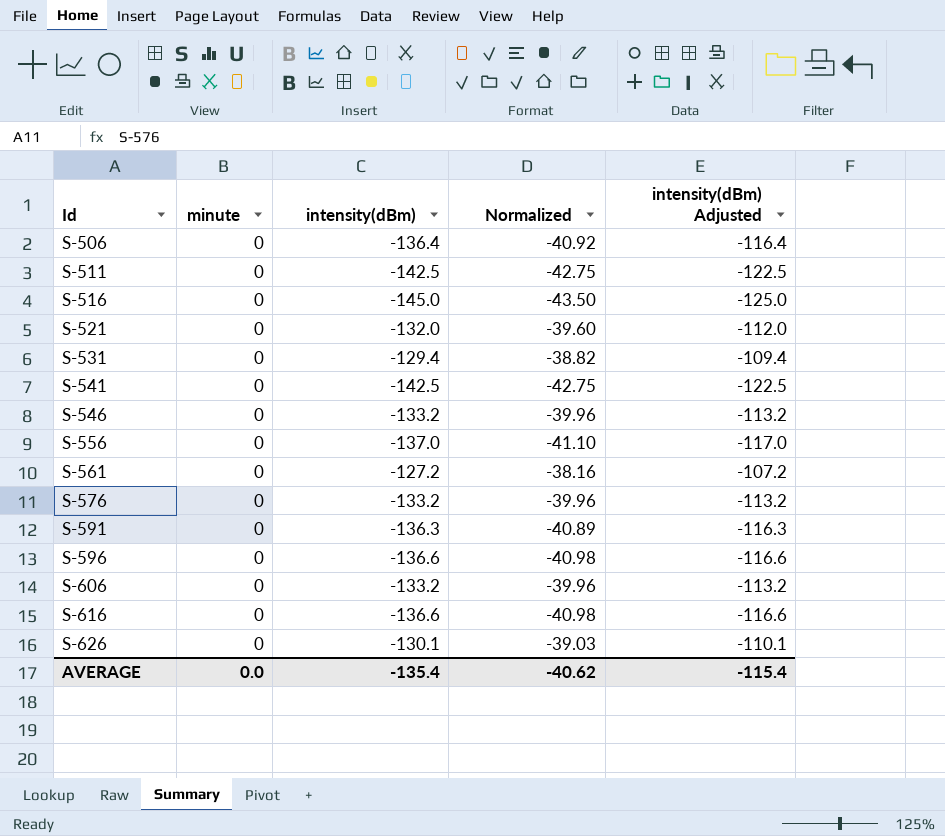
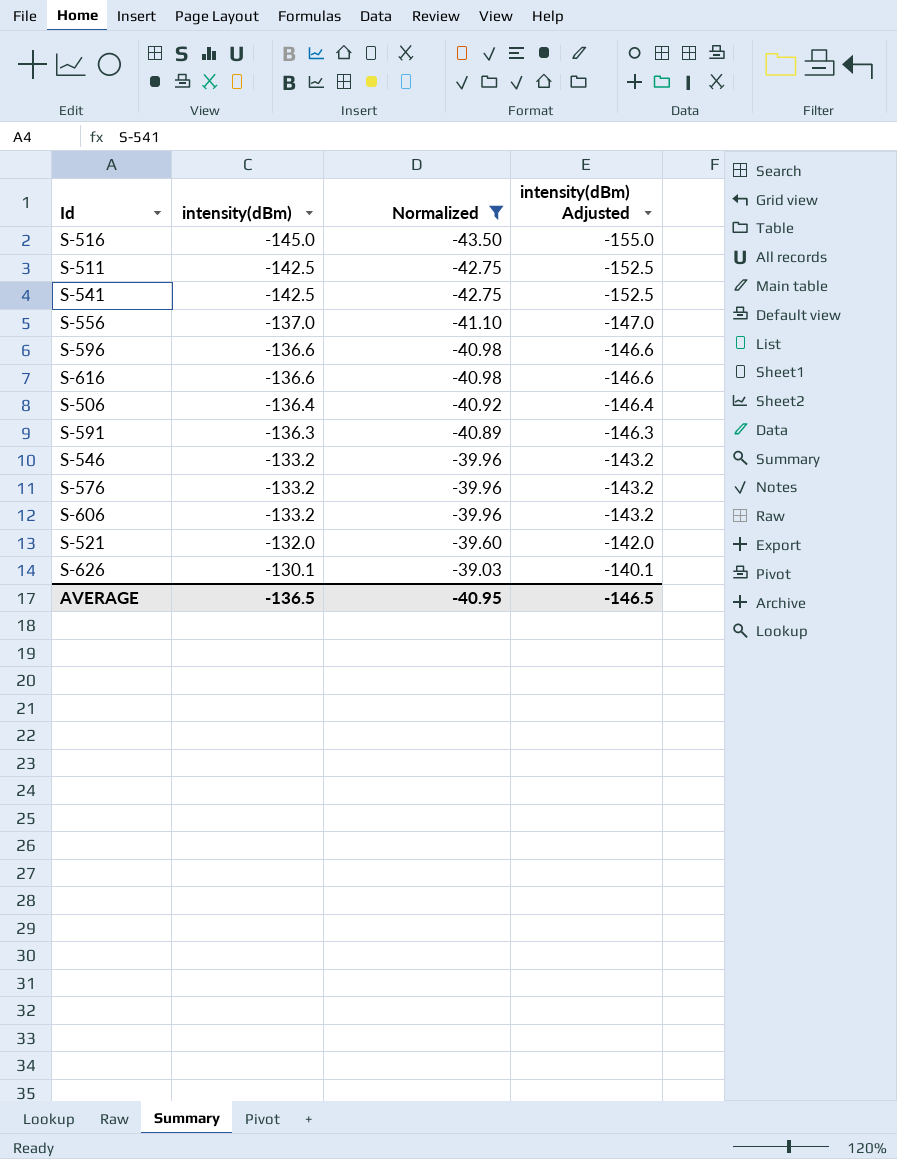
filter: none -> Normalized <= -39.03
row order: Id ascending -> intensity(dBm) ascending
column minute | position: 2 -> none
column intensity(dBm) Adjusted | formula: [intensity(dBm)] + 20 -> [intensity(dBm)] - 10
AVERAGE | intensity(dBm): -135.4 -> -136.5
AVERAGE | Normalized: -40.62 -> -40.95
AVERAGE | intensity(dBm) Adjusted: -115.4 -> -146.5

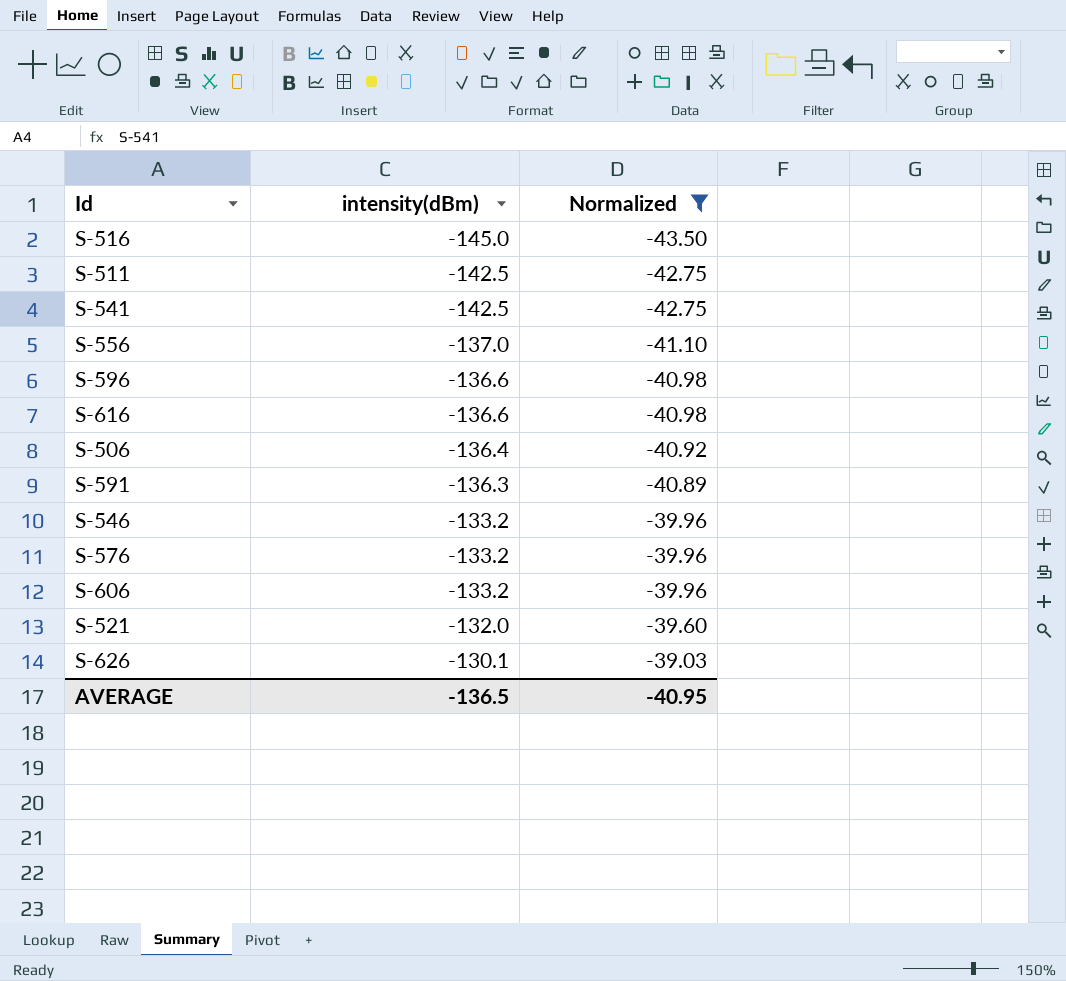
column intensity(dBm) Adjusted | formula: [intensity(dBm)] - 10 -> none

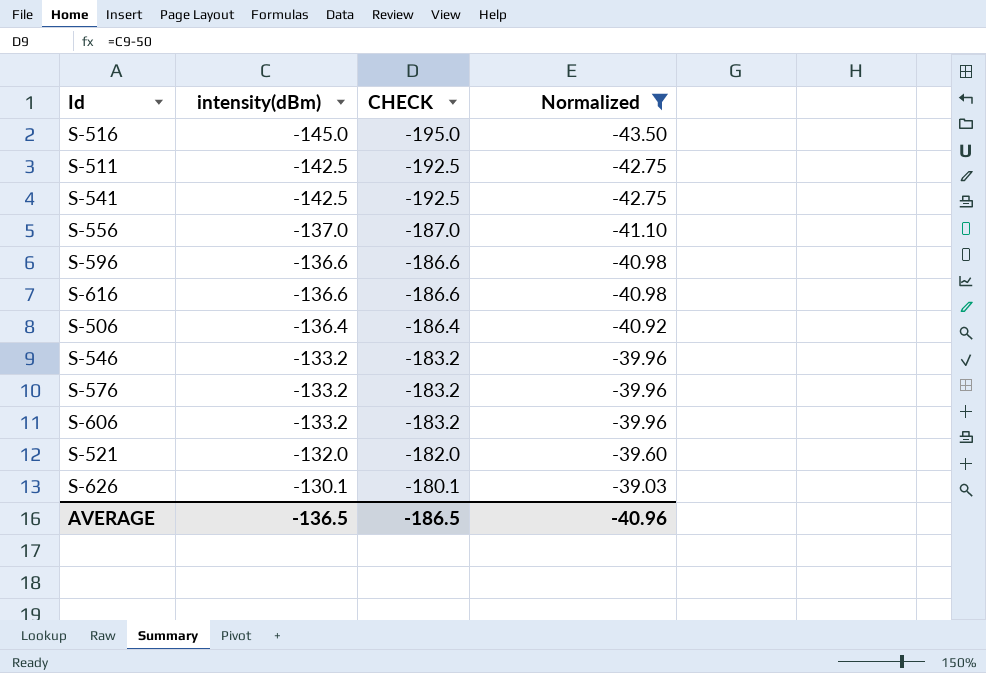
column CHECK | formula: none -> [intensity(dBm)] - 50
row S-591: -136.3 | -40.89 -> none
AVERAGE | Normalized: -40.95 -> -40.96

